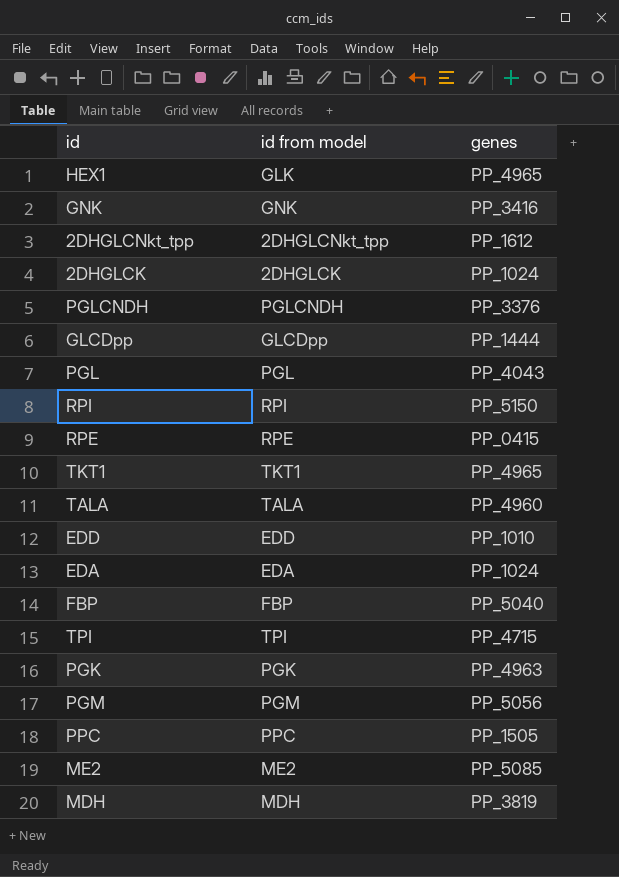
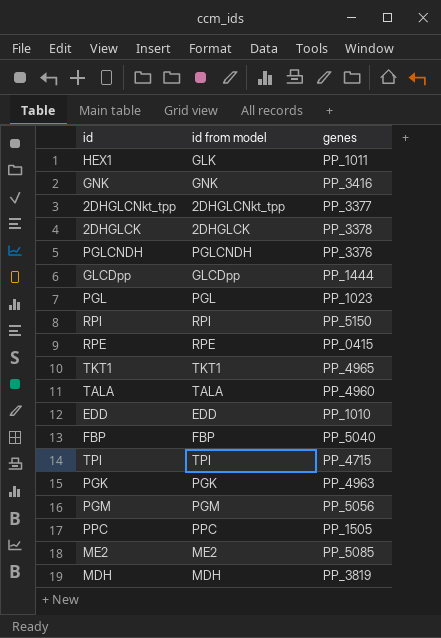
row EDA: EDA | PP_1024 -> none
HEX1 | genes: PP_4965 -> PP_1011
2DHGLCNkt_tpp | genes: PP_1612 -> PP_3377
2DHGLCK | genes: PP_1024 -> PP_3378
PGL | genes: PP_4043 -> PP_1023

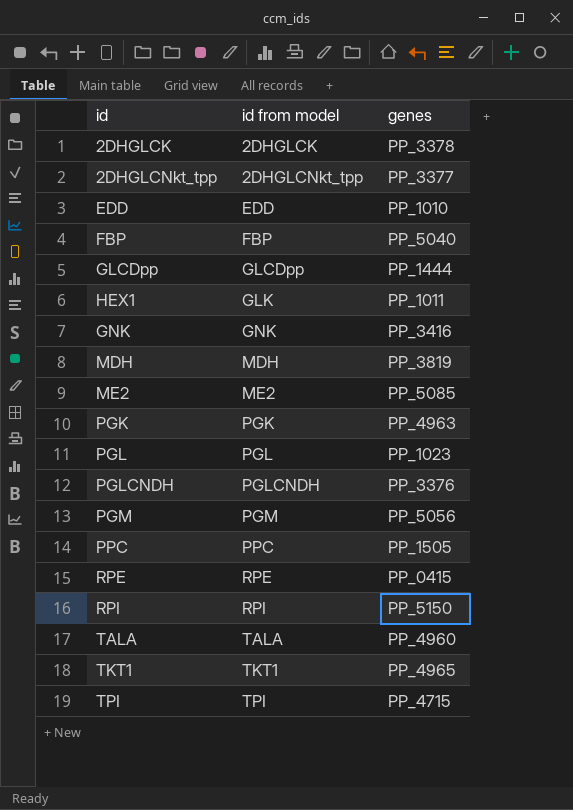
row order: none -> id from model ascending

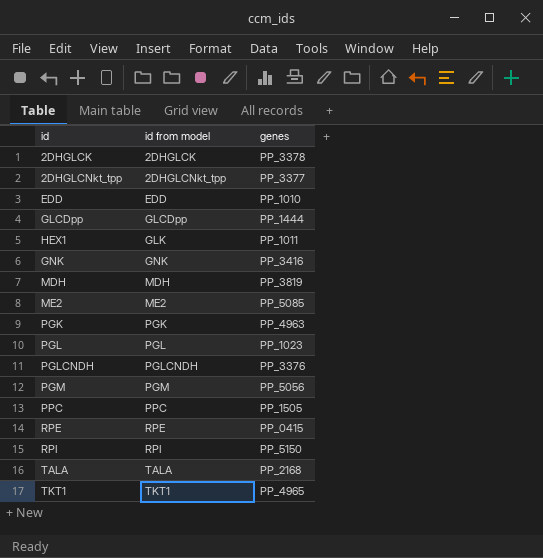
row FBP: FBP | PP_5040 -> none
row TPI: TPI | PP_4715 -> none
TALA | genes: PP_4960 -> PP_2168

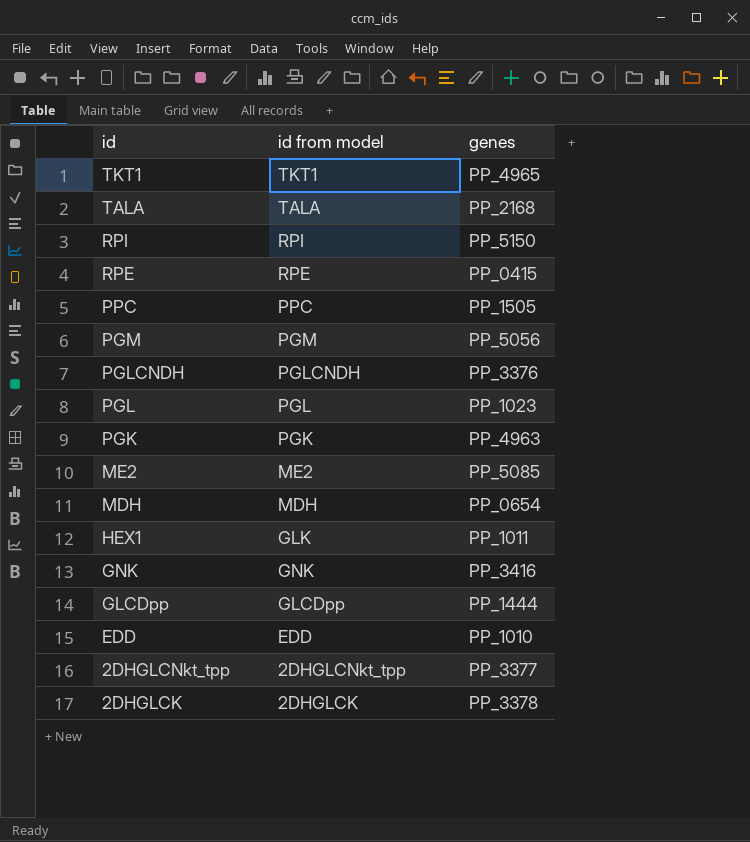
row order: id from model ascending -> id descending
MDH | genes: PP_3819 -> PP_0654

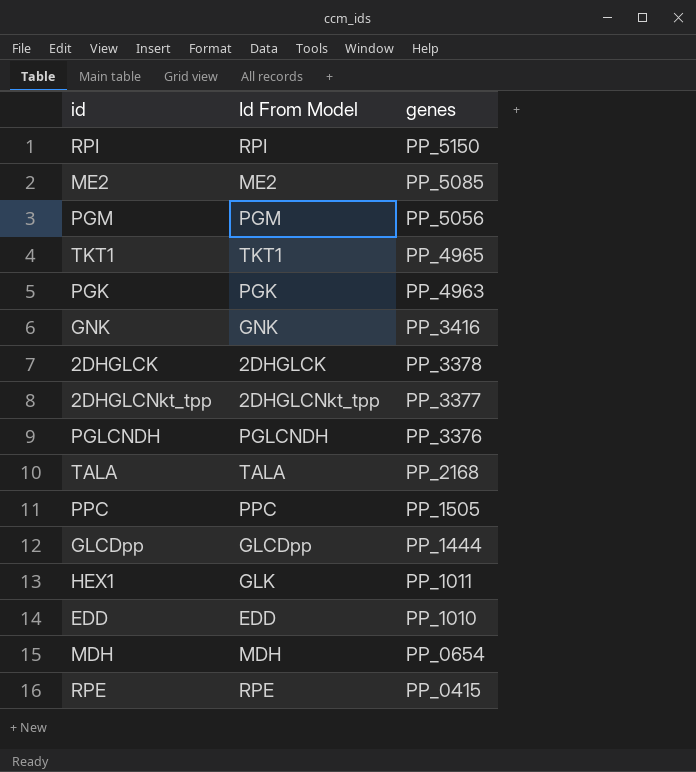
row order: id descending -> genes descending
column name: id from model -> Id From Model
row PGL: PGL | PP_1023 -> none

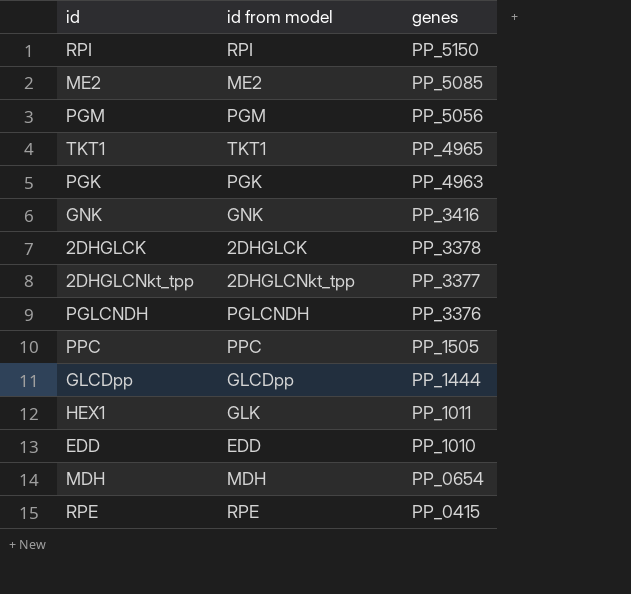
column name: Id From Model -> id from model
row TALA: TALA | PP_2168 -> none

